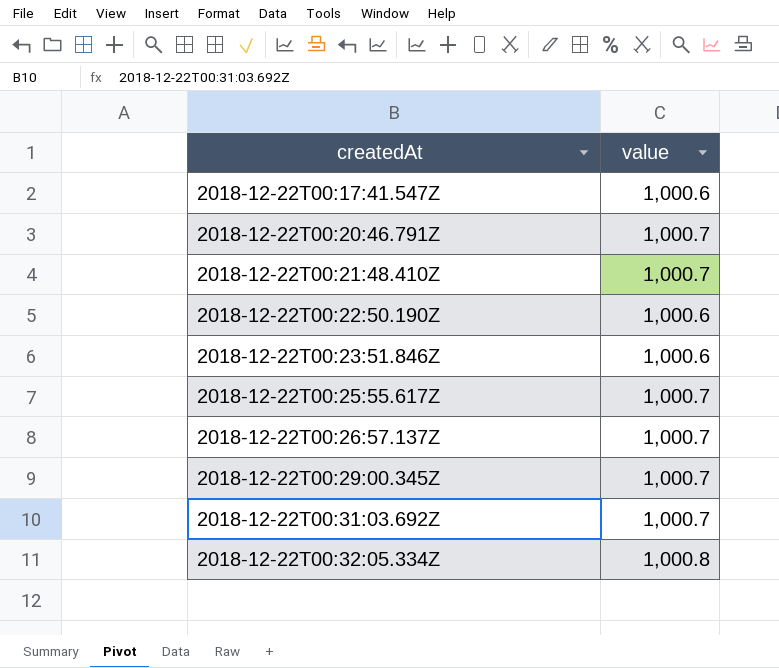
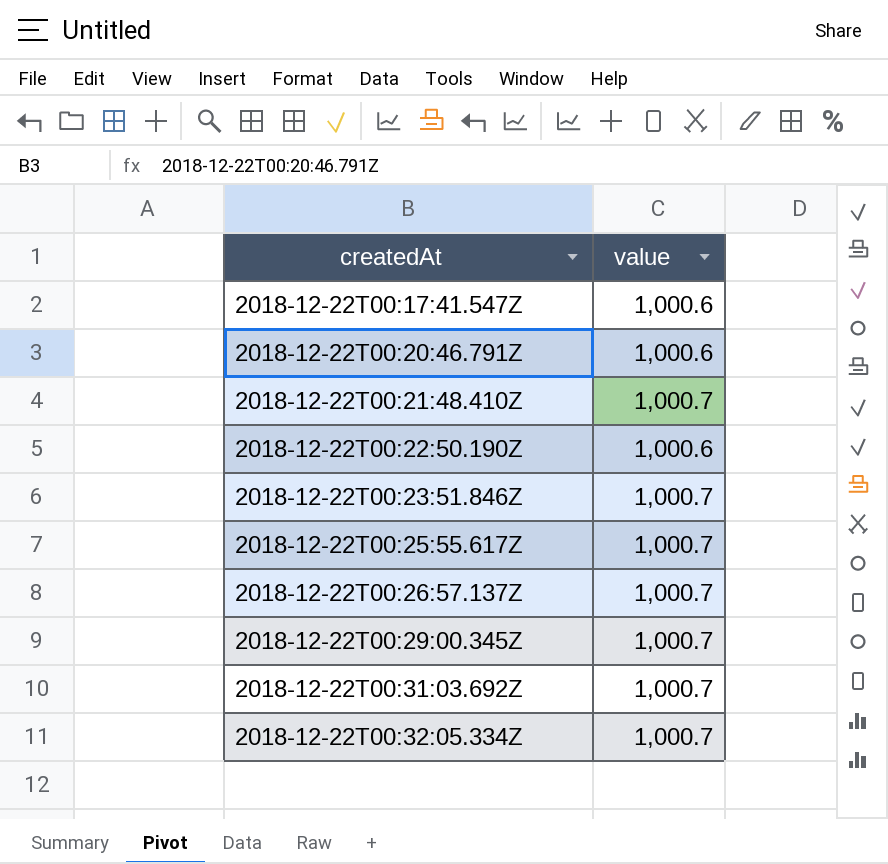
2018-12-22T00:20:46.791Z | value: 1,000.7 -> 1,000.6
2018-12-22T00:23:51.846Z | value: 1,000.6 -> 1,000.7
2018-12-22T00:32:05.334Z | value: 1,000.8 -> 1,000.7

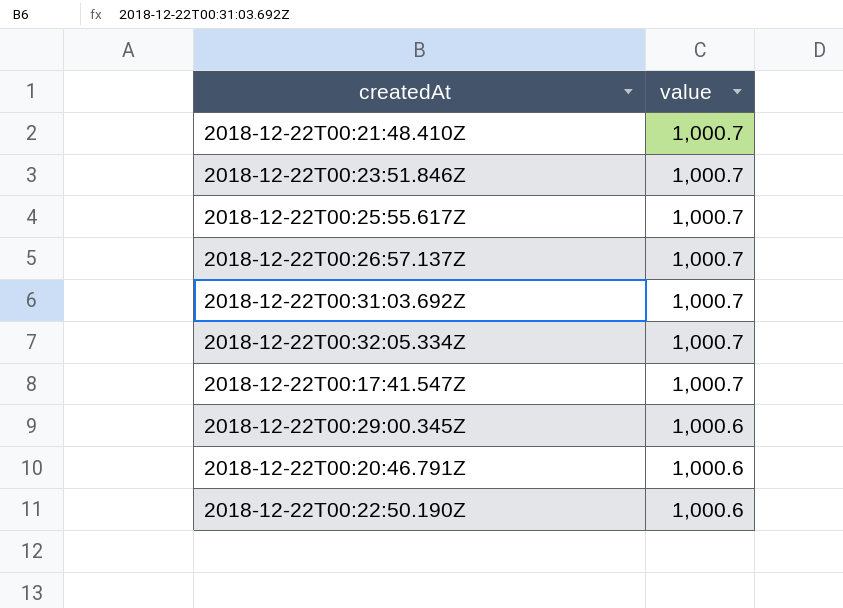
row order: createdAt ascending -> value descending
2018-12-22T00:17:41.547Z | value: 1,000.6 -> 1,000.7
2018-12-22T00:29:00.345Z | value: 1,000.7 -> 1,000.6

